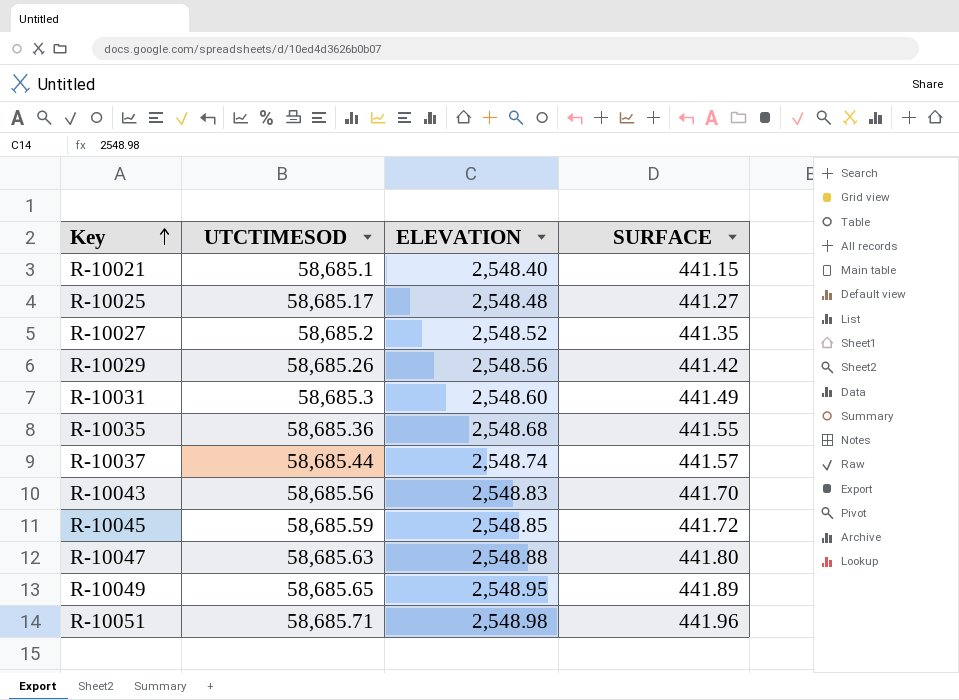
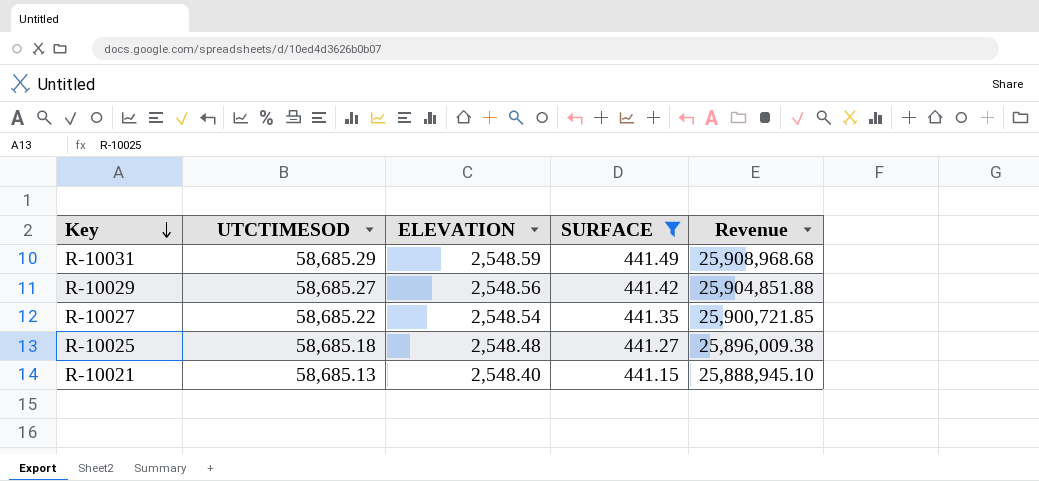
filter: none -> SURFACE <= 441.49
row order: Key ascending -> Key descending
column Revenue | formula: none -> [UTCTIMESOD] * [SURFACE]
R-10031 | UTCTIMESOD: 58,685.3 -> 58,685.29
R-10031 | ELEVATION: 2,548.60 -> 2,548.59
R-10029 | UTCTIMESOD: 58,685.26 -> 58,685.27
R-10027 | UTCTIMESOD: 58,685.2 -> 58,685.22
R-10027 | ELEVATION: 2,548.52 -> 2,548.54
R-10025 | UTCTIMESOD: 58,685.17 -> 58,685.18
R-10021 | UTCTIMESOD: 58,685.1 -> 58,685.13

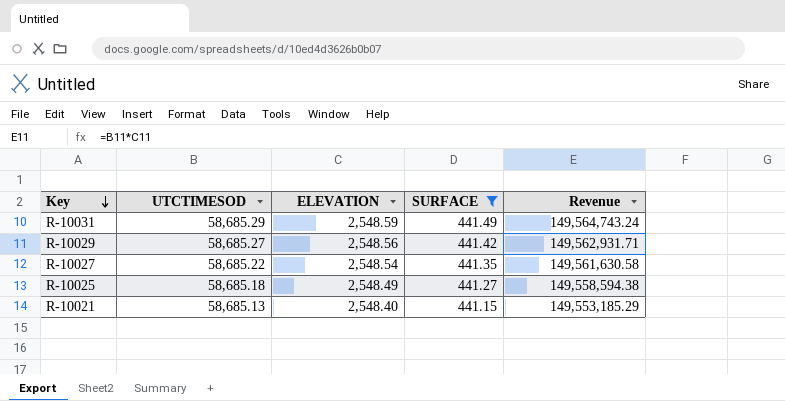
column Revenue | formula: [UTCTIMESOD] * [SURFACE] -> [UTCTIMESOD] * [ELEVATION]
R-10025 | ELEVATION: 2,548.48 -> 2,548.49

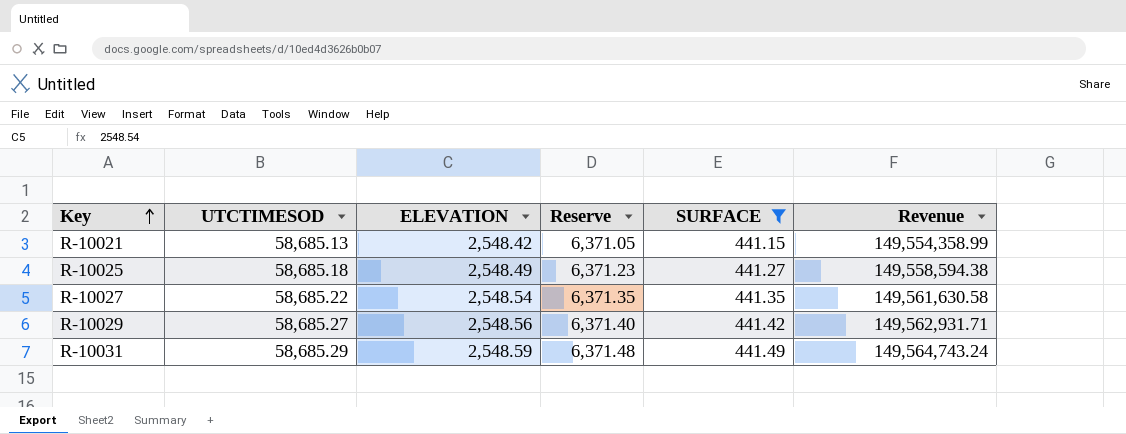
row order: Key descending -> Key ascending
column Reserve | formula: none -> [ELEVATION] * 2.5
R-10021 | ELEVATION: 2,548.40 -> 2,548.42
R-10021 | Revenue: 149,553,185.29 -> 149,554,358.99

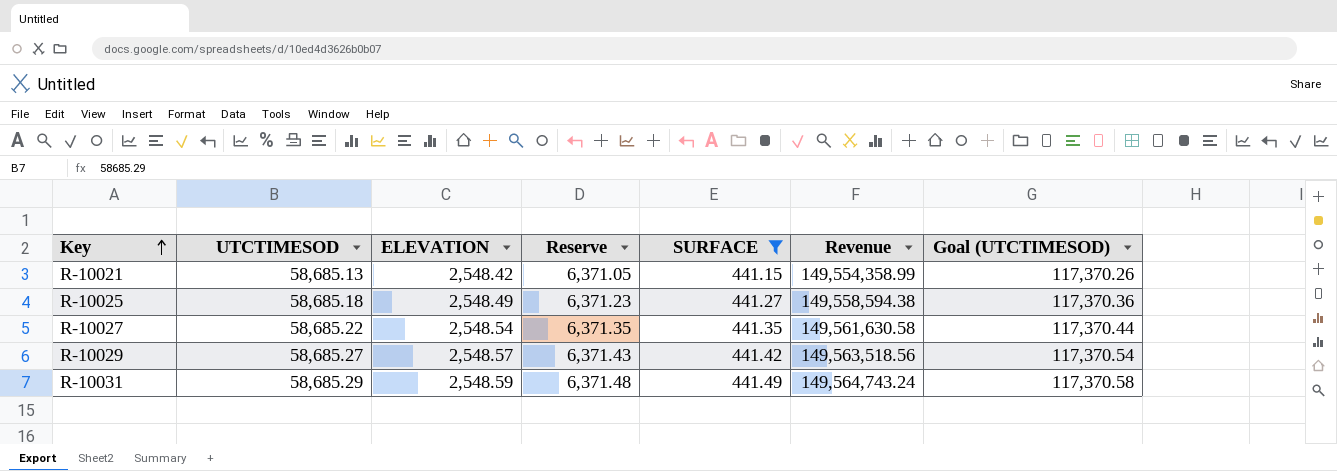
column Goal (UTCTIMESOD) | formula: none -> [UTCTIMESOD] * 2
R-10029 | ELEVATION: 2,548.56 -> 2,548.57
R-10029 | Reserve: 6,371.40 -> 6,371.43
R-10029 | Revenue: 149,562,931.71 -> 149,563,518.56

